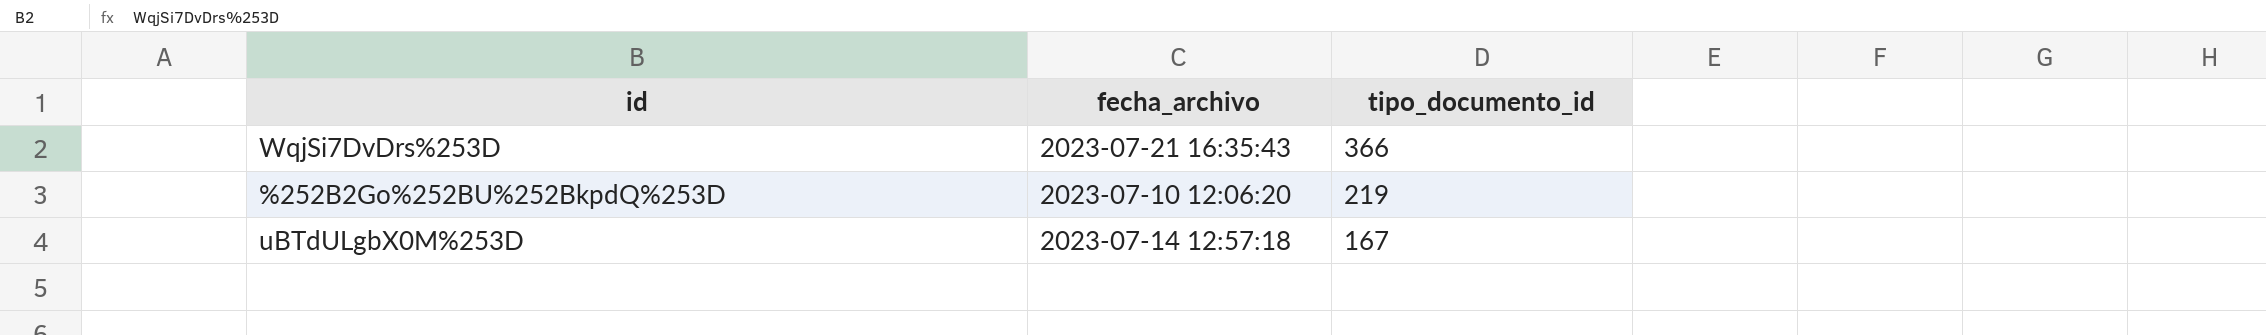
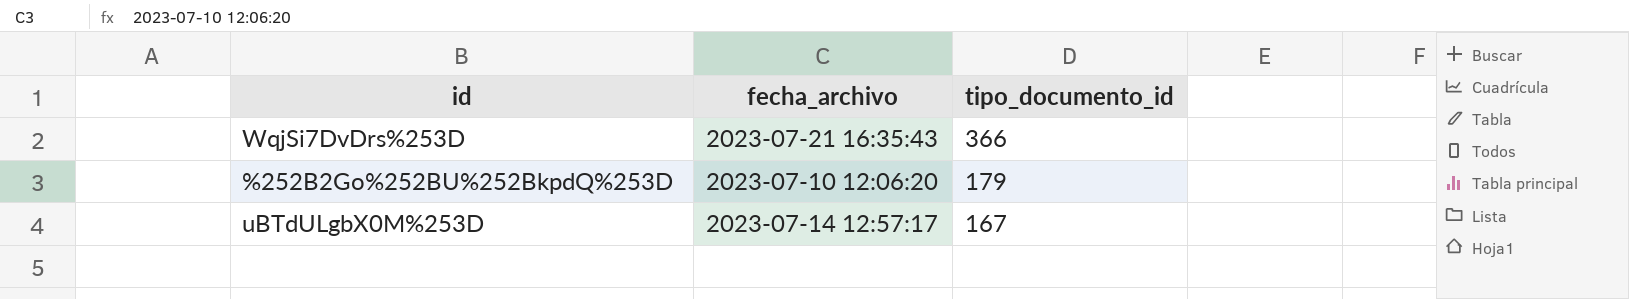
%252B2Go%252BU%252BkpdQ%253D | tipo_documento_id: 219 -> 179
uBTdULgbX0M%253D | fecha_archivo: 2023-07-14 12:57:18 -> 2023-07-14 12:57:17

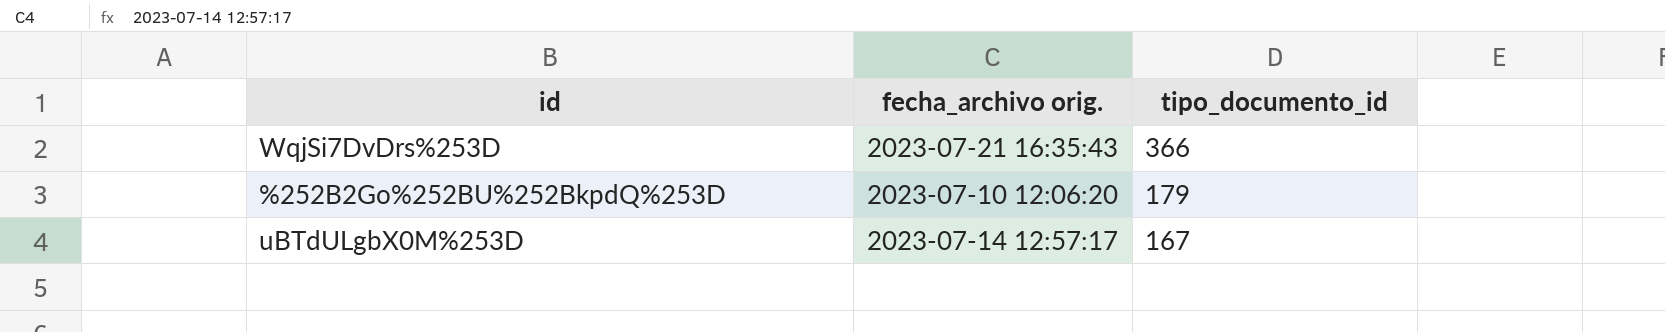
column name: fecha_archivo -> fecha_archivo orig.

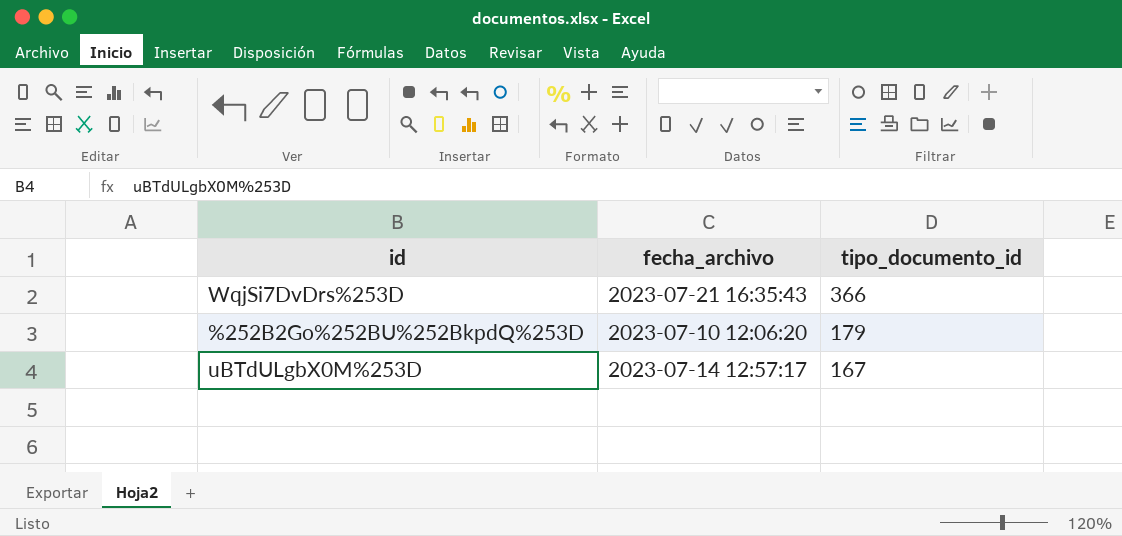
column name: fecha_archivo orig. -> fecha_archivo

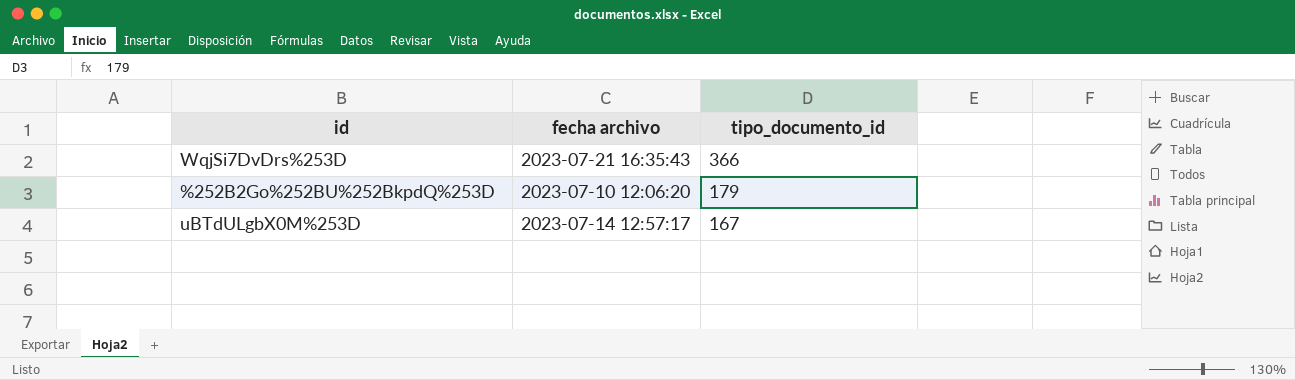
column name: fecha_archivo -> fecha archivo

